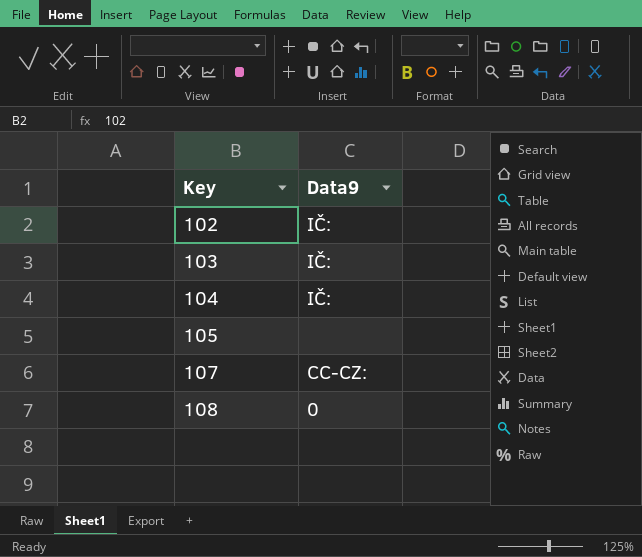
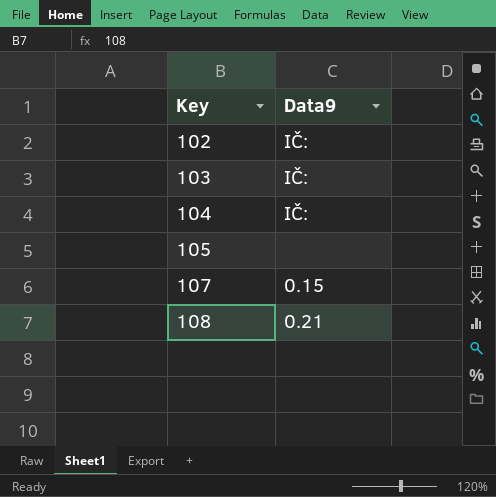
107 | Data9: CC-CZ: -> 0.15
108 | Data9: 0 -> 0.21

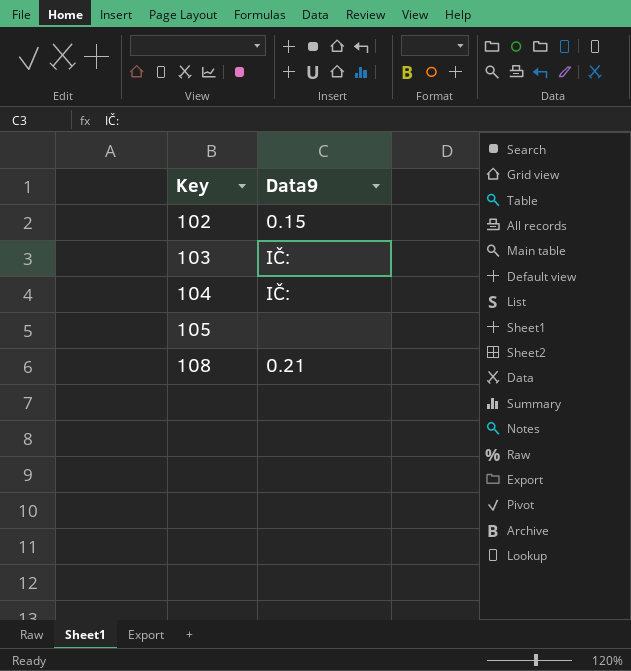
row 107: 0.15 -> none
102 | Data9: IČ: -> 0.15

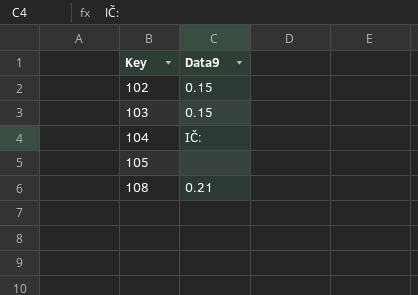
103 | Data9: IČ: -> 0.15

